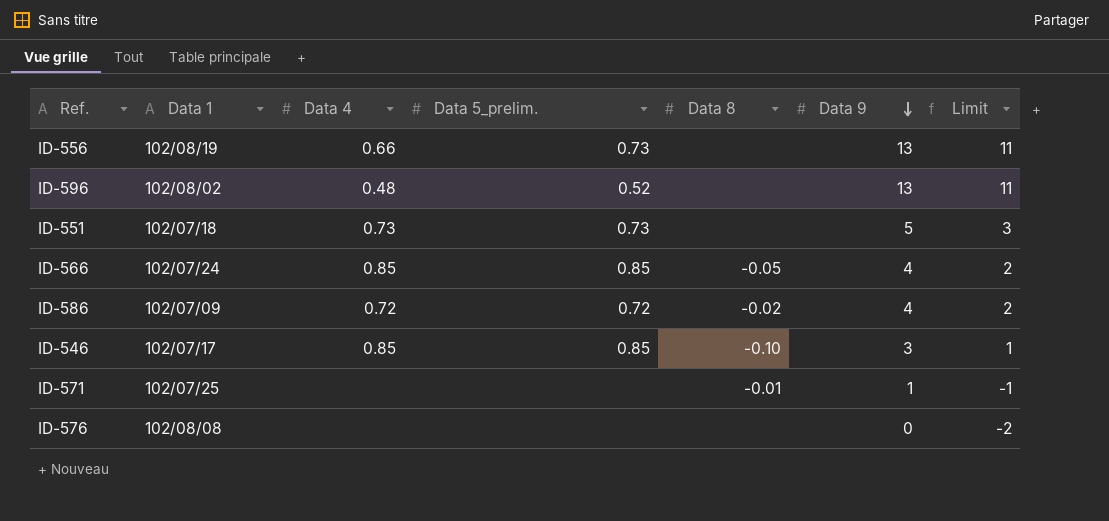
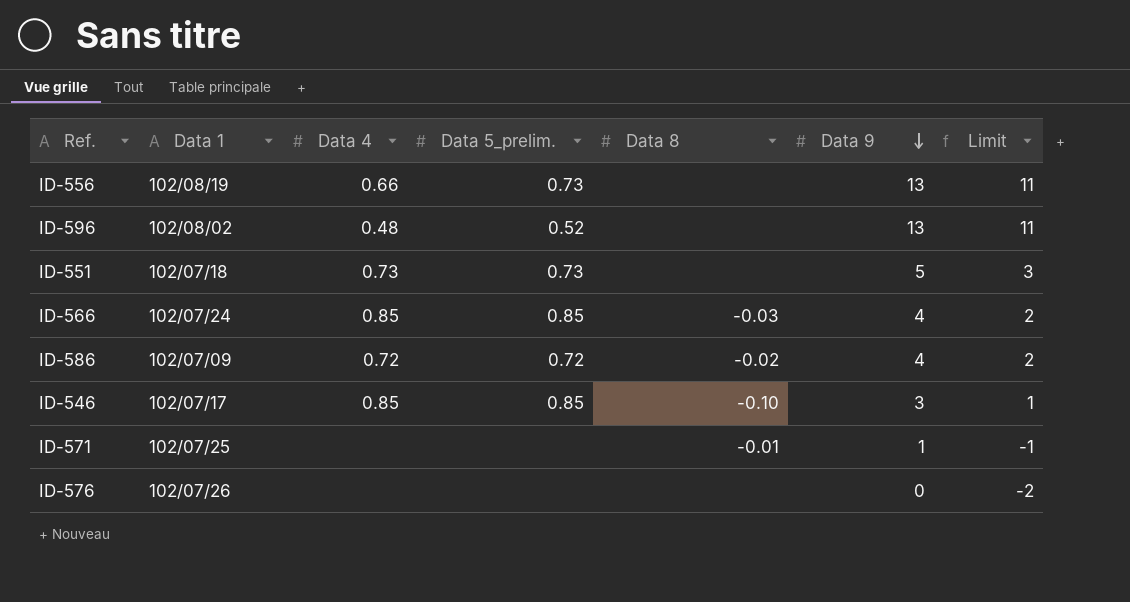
ID-566 | Data 8: -0.05 -> -0.03
ID-576 | Data 1: 102/08/08 -> 102/07/26

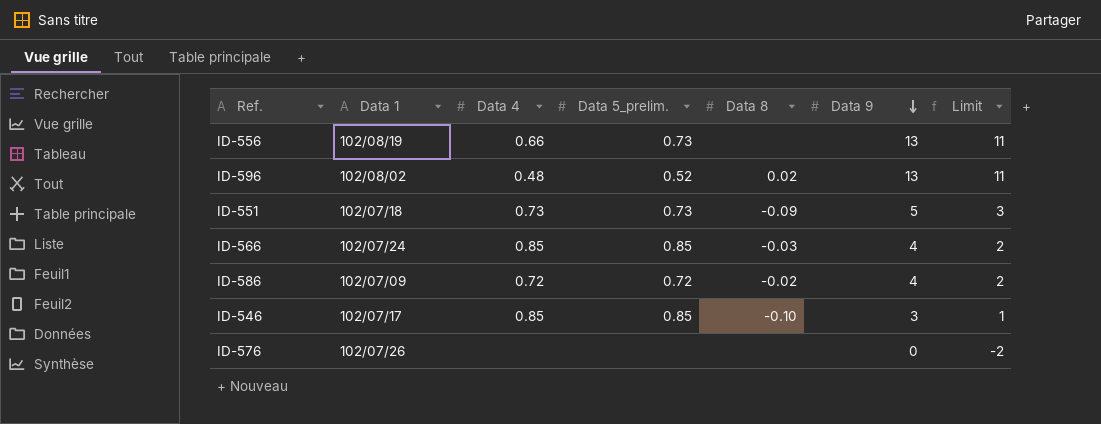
row ID-571: 102/07/25 | none | none | -0.01 | 1 | -1 -> none
ID-596 | Data 8: none -> 0.02
ID-551 | Data 8: none -> -0.09

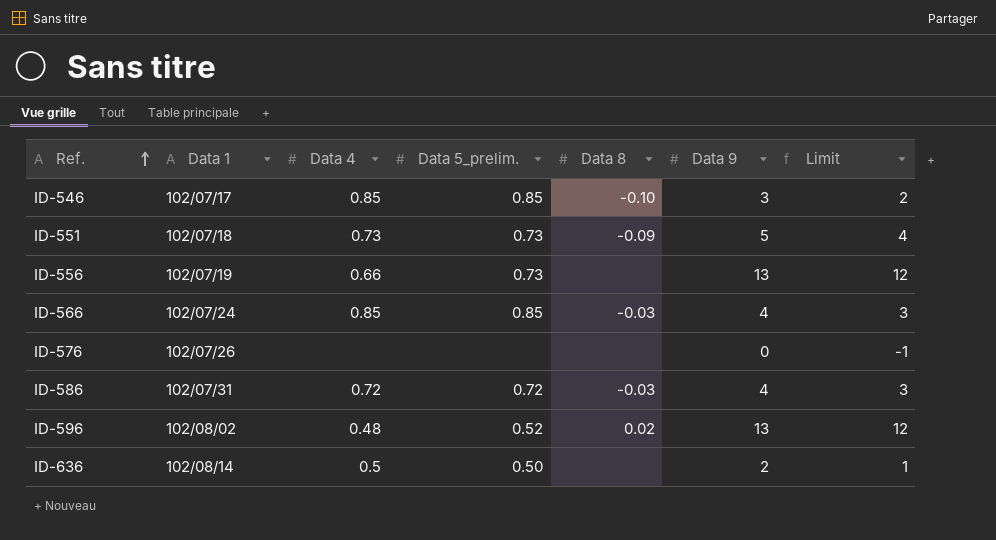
row order: Data 9 descending -> Ref. ascending
column Limit | formula: [Data 9] - 2 -> [Data 9] - 1
ID-556 | Data 1: 102/08/19 -> 102/07/19
ID-586 | Data 1: 102/07/09 -> 102/07/31
ID-586 | Data 8: -0.02 -> -0.03
row ID-636: none -> 102/08/14 | 0.5 | 0.50 | none | 2 | 1

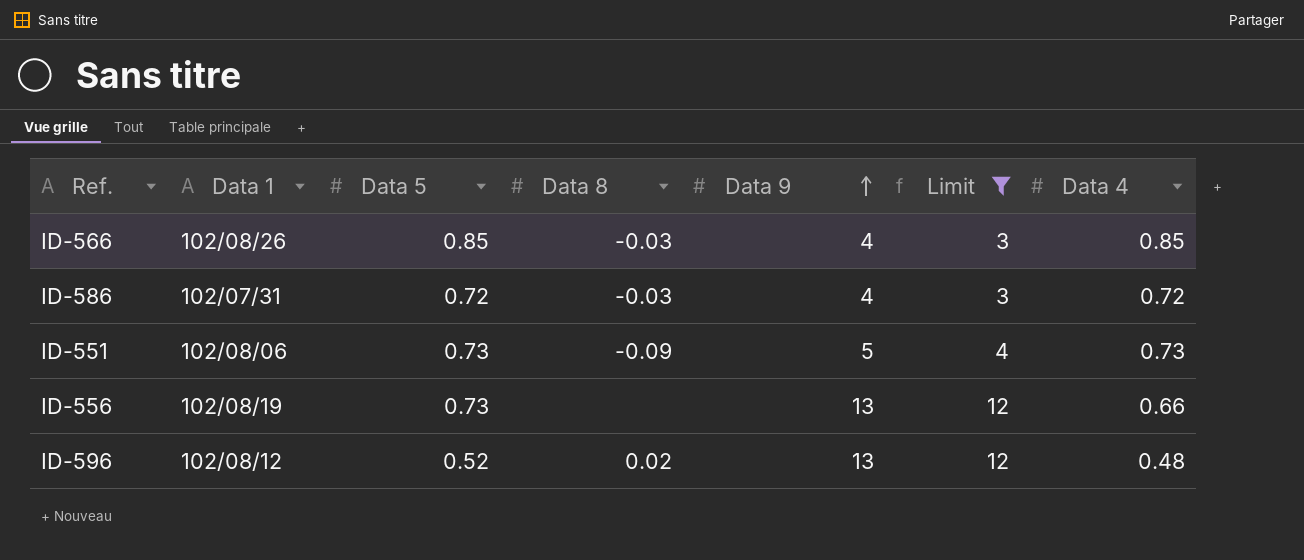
filter: none -> Limit >= 3
row order: Ref. ascending -> Data 9 ascending
column name: Data 5_prelim. -> Data 5
column Data 4 | position: 3 -> 7
ID-566 | Data 1: 102/07/24 -> 102/08/26
ID-551 | Data 1: 102/07/18 -> 102/08/06
ID-556 | Data 1: 102/07/19 -> 102/08/19
ID-596 | Data 1: 102/08/02 -> 102/08/12

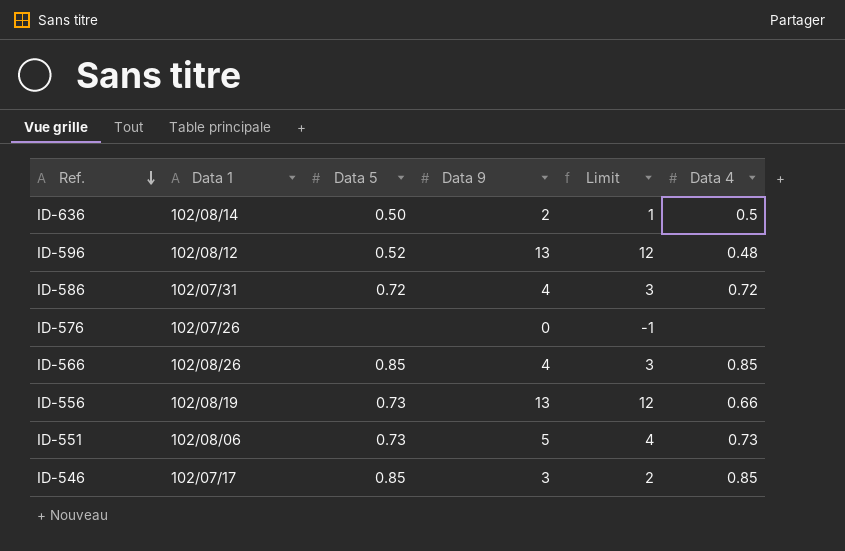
filter: Limit >= 3 -> none
row order: Data 9 ascending -> Ref. descending
column Data 8 | position: 4 -> none

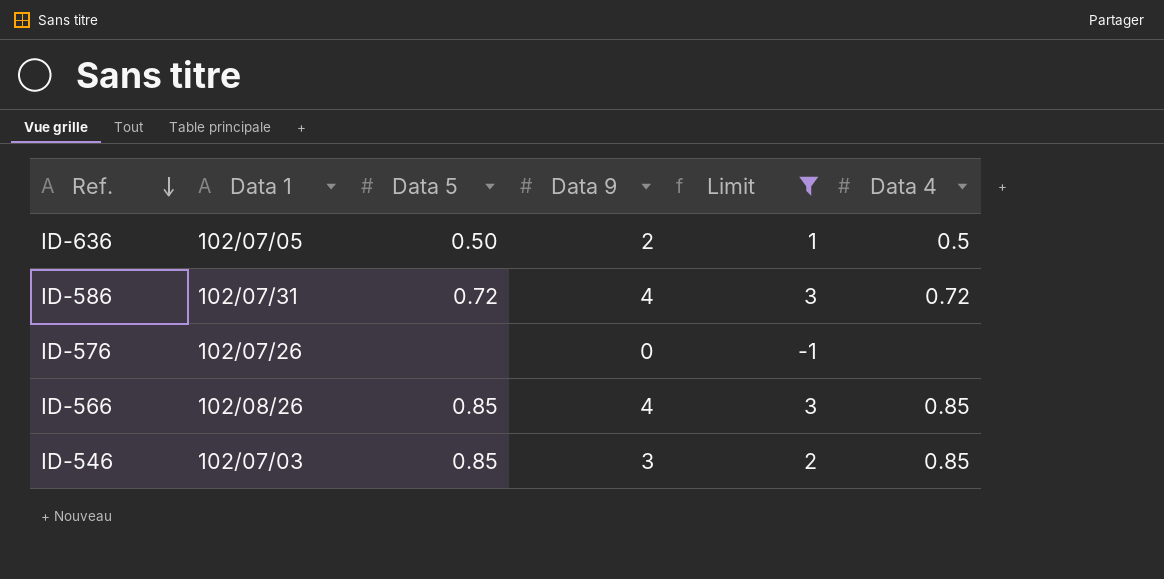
filter: none -> Limit <= 3
ID-636 | Data 1: 102/08/14 -> 102/07/05
ID-546 | Data 1: 102/07/17 -> 102/07/03

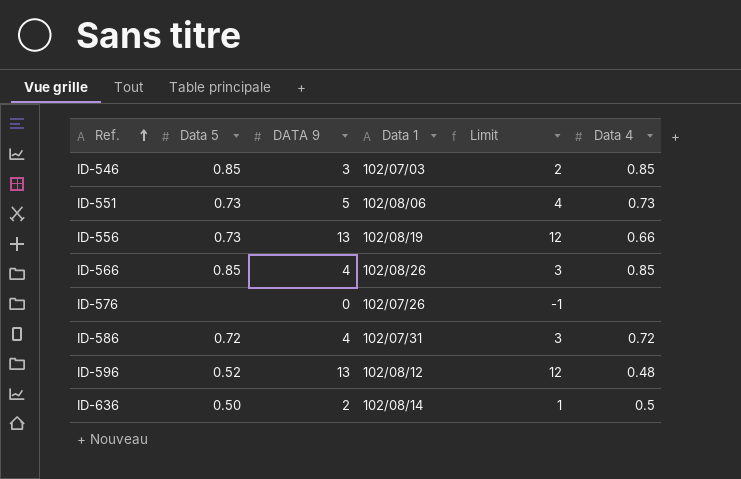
filter: Limit <= 3 -> none
row order: Ref. descending -> Ref. ascending
column name: Data 9 -> DATA 9
column Data 1 | position: 2 -> 4
ID-636 | Data 1: 102/07/05 -> 102/08/14

